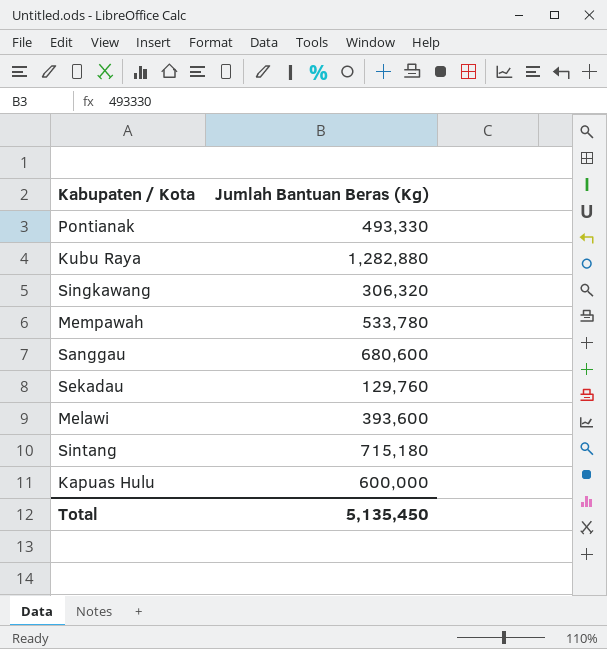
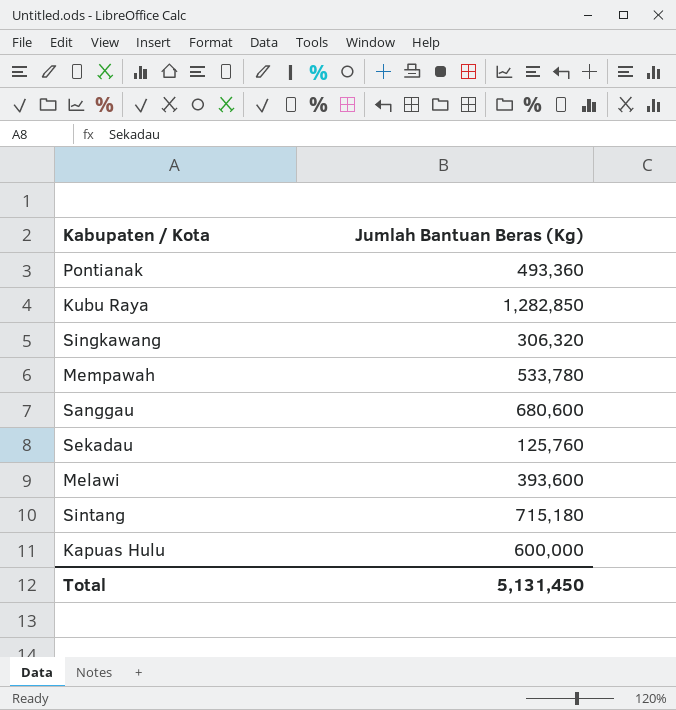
Pontianak | Jumlah Bantuan Beras (Kg): 493,330 -> 493,360
Kubu Raya | Jumlah Bantuan Beras (Kg): 1,282,880 -> 1,282,850
Sekadau | Jumlah Bantuan Beras (Kg): 129,760 -> 125,760
Total | Jumlah Bantuan Beras (Kg): 5,135,450 -> 5,131,450

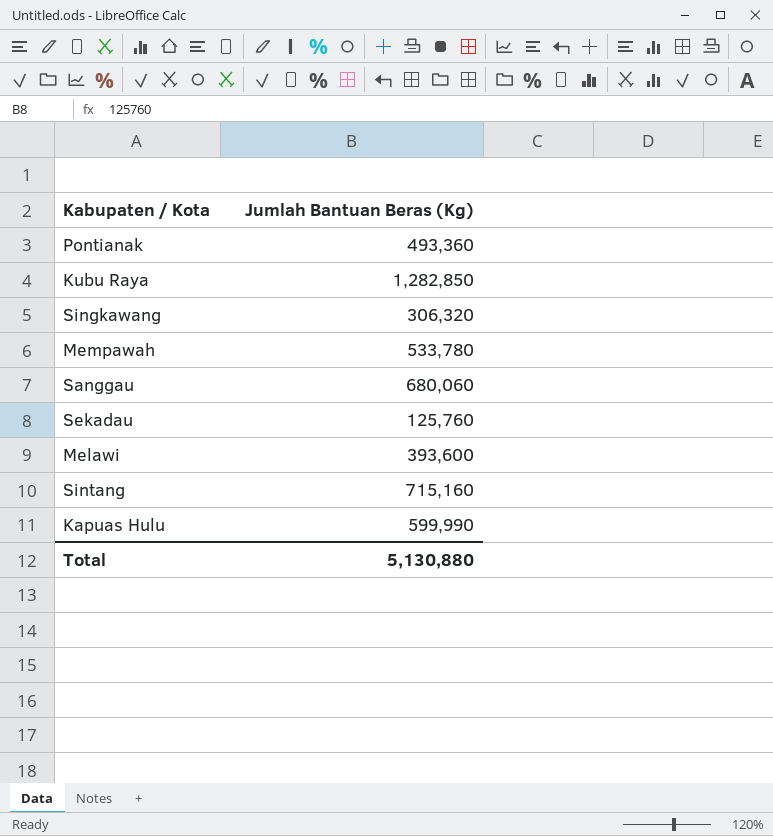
Sanggau | Jumlah Bantuan Beras (Kg): 680,600 -> 680,060
Sintang | Jumlah Bantuan Beras (Kg): 715,180 -> 715,160
Kapuas Hulu | Jumlah Bantuan Beras (Kg): 600,000 -> 599,990
Total | Jumlah Bantuan Beras (Kg): 5,131,450 -> 5,130,880

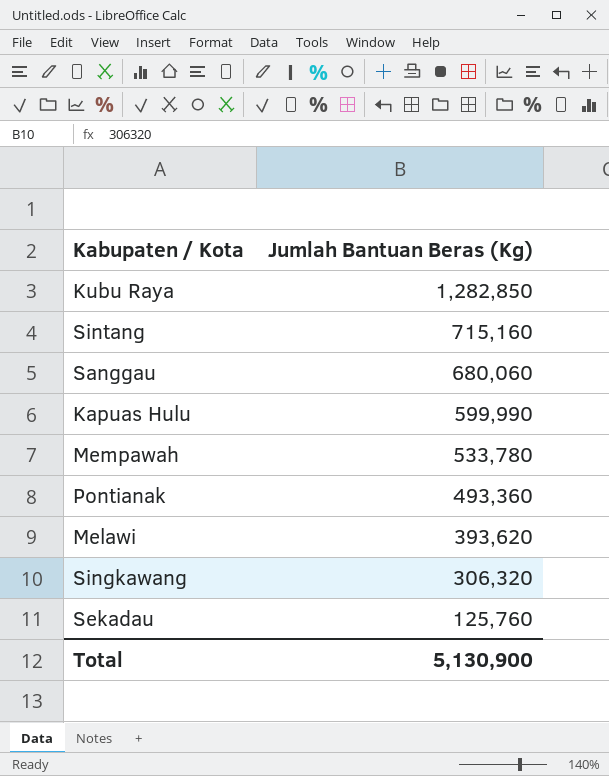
row order: none -> Jumlah Bantuan Beras (Kg) descending
Melawi | Jumlah Bantuan Beras (Kg): 393,600 -> 393,620
Total | Jumlah Bantuan Beras (Kg): 5,130,880 -> 5,130,900

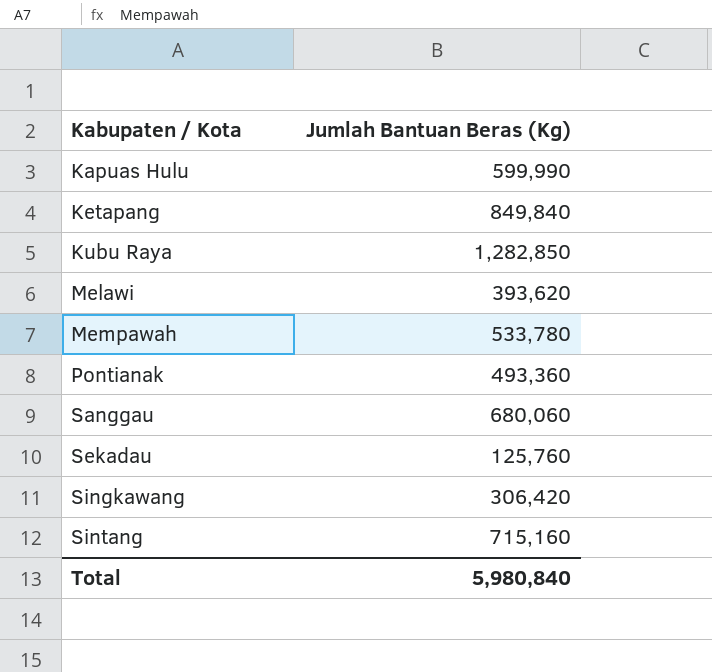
row order: Jumlah Bantuan Beras (Kg) descending -> Kabupaten / Kota ascending
row Ketapang: none -> 849,840
Singkawang | Jumlah Bantuan Beras (Kg): 306,320 -> 306,420
Total | Jumlah Bantuan Beras (Kg): 5,130,900 -> 5,980,840

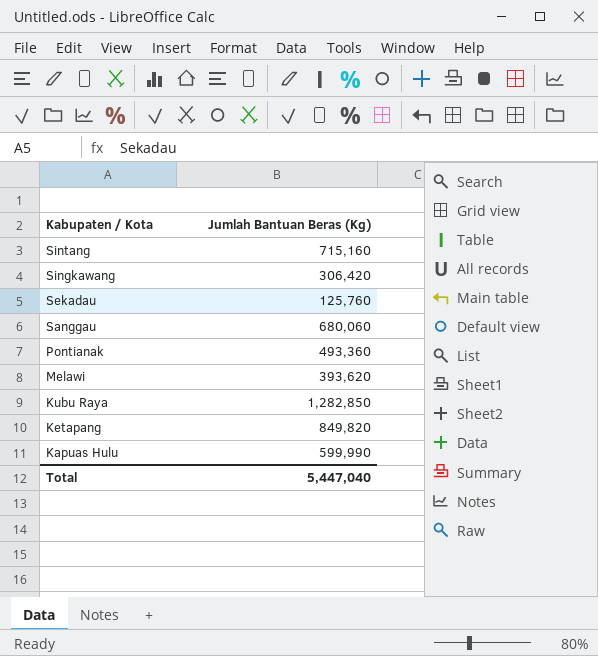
row order: Kabupaten / Kota ascending -> Kabupaten / Kota descending
row Mempawah: 533,780 -> none
Ketapang | Jumlah Bantuan Beras (Kg): 849,840 -> 849,820
Total | Jumlah Bantuan Beras (Kg): 5,980,840 -> 5,447,040

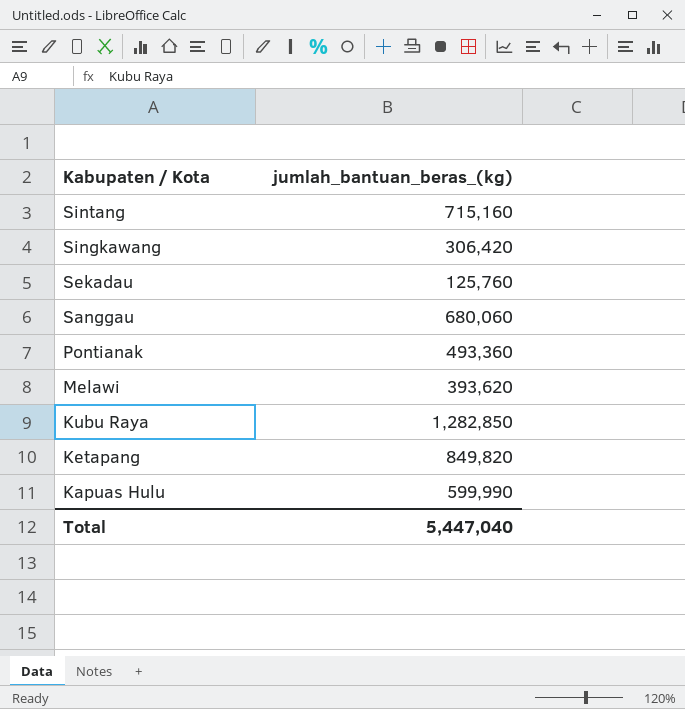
column name: Jumlah Bantuan Beras (Kg) -> jumlah_bantuan_beras_(kg)

